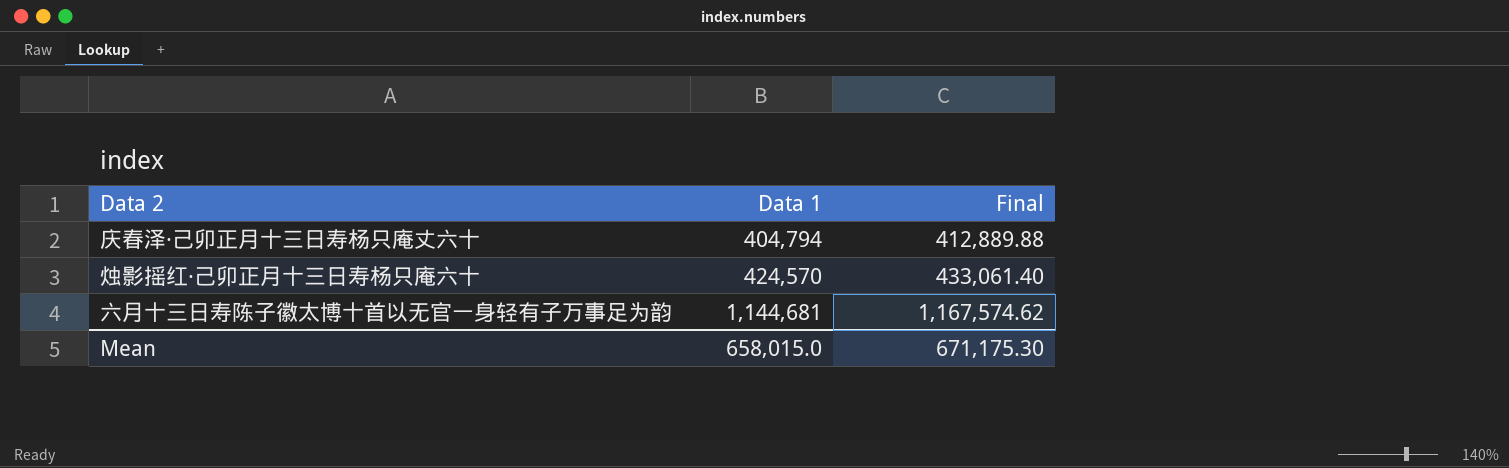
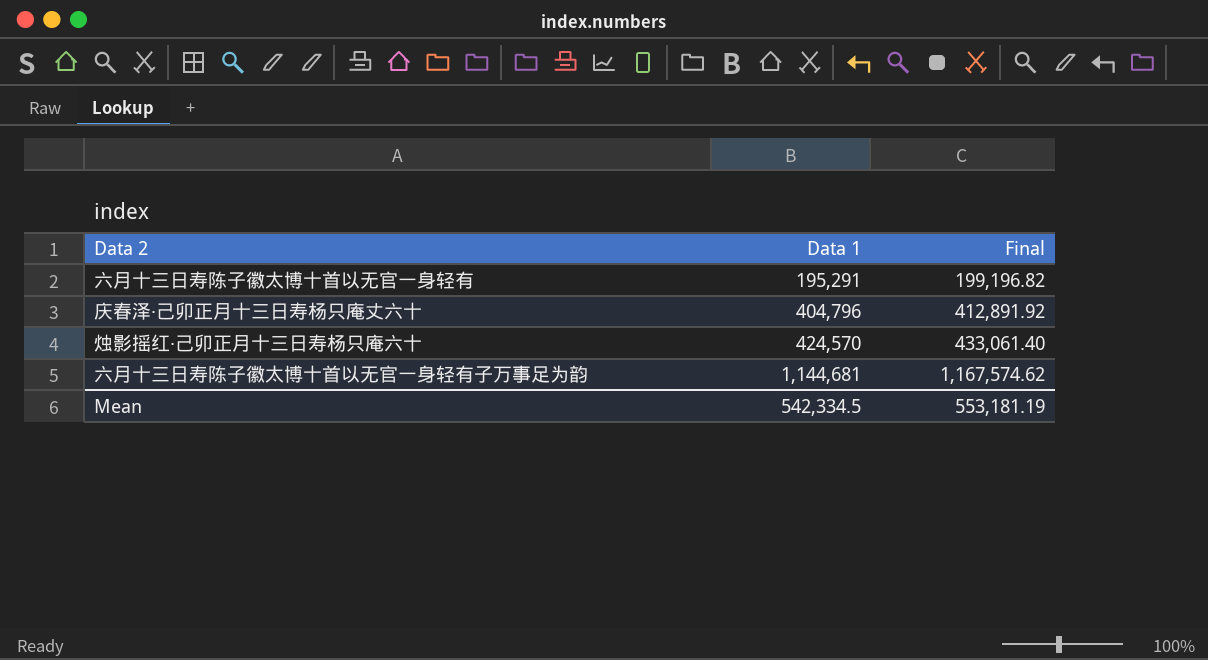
row 六月十三日寿陈子徽太博十首以无官一身轻有: none -> 195,291 | 199,196.82
庆春泽·己卯正月十三日寿杨只庵丈六十 | Data 1: 404,794 -> 404,796
庆春泽·己卯正月十三日寿杨只庵丈六十 | Final: 412,889.88 -> 412,891.92
Mean | Data 1: 658,015.0 -> 542,334.5
Mean | Final: 671,175.30 -> 553,181.19

